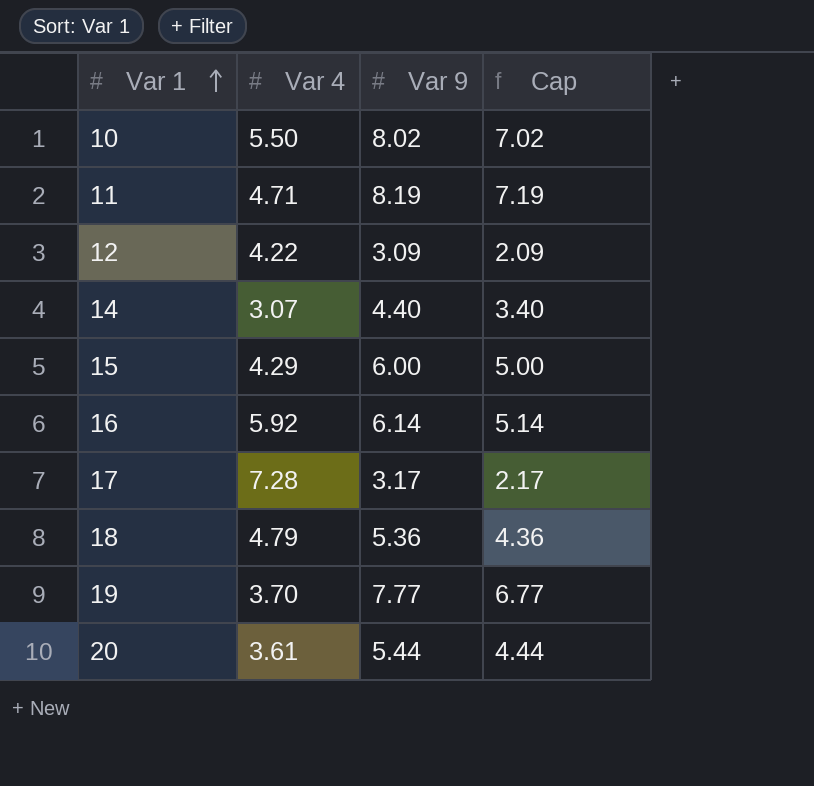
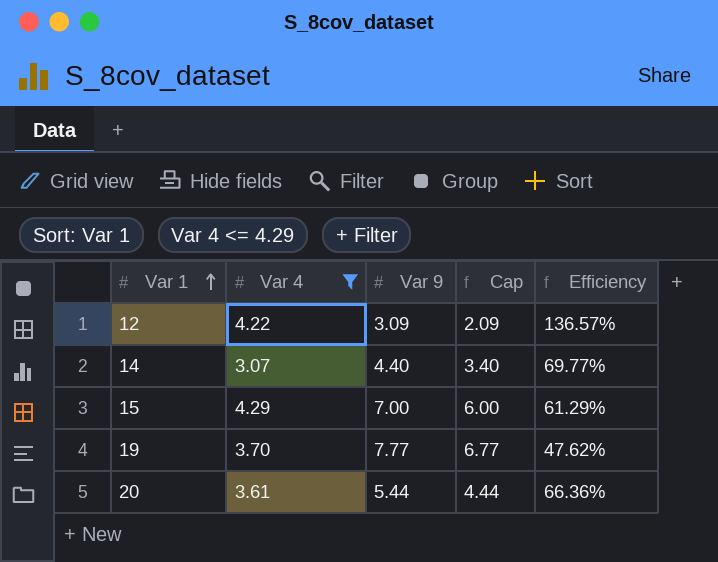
filter: none -> Var 4 <= 4.29
column Efficiency | formula: none -> [Var 4] / [Var 9]
15 | Var 9: 6.00 -> 7.00
15 | Cap: 5.00 -> 6.00

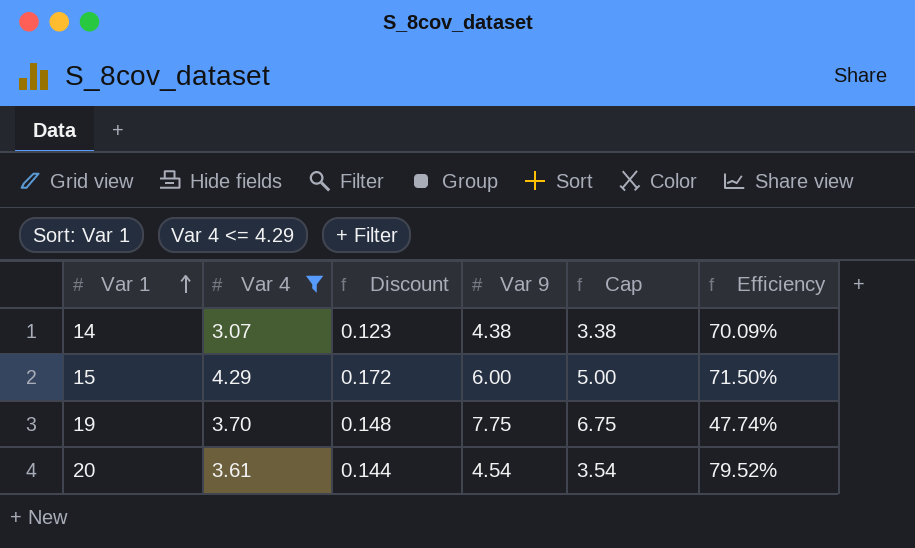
column Discount | formula: none -> [Var 4] * 0.04
row 12: 4.22 | 3.09 | 2.09 | 136.57% -> none
14 | Var 9: 4.40 -> 4.38
14 | Cap: 3.40 -> 3.38
14 | Efficiency: 69.77% -> 70.09%
15 | Var 9: 7.00 -> 6.00
15 | Cap: 6.00 -> 5.00
15 | Efficiency: 61.29% -> 71.50%
19 | Var 9: 7.77 -> 7.75
19 | Cap: 6.77 -> 6.75
19 | Efficiency: 47.62% -> 47.74%
20 | Var 9: 5.44 -> 4.54
20 | Cap: 4.44 -> 3.54
20 | Efficiency: 66.36% -> 79.52%

